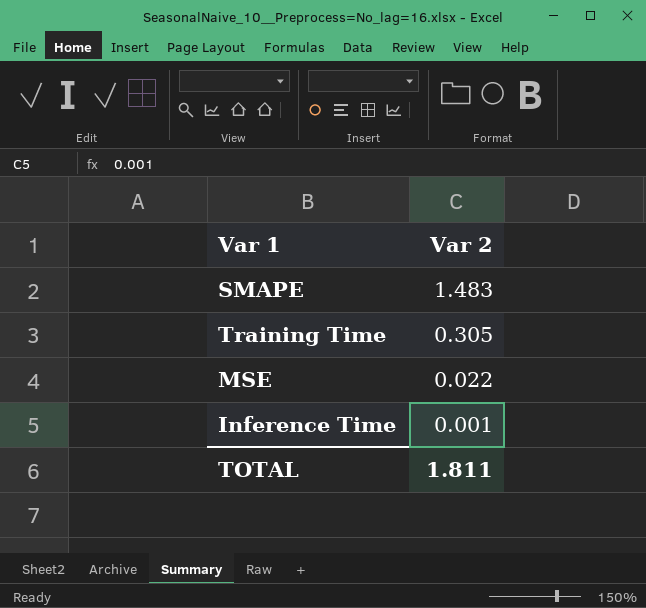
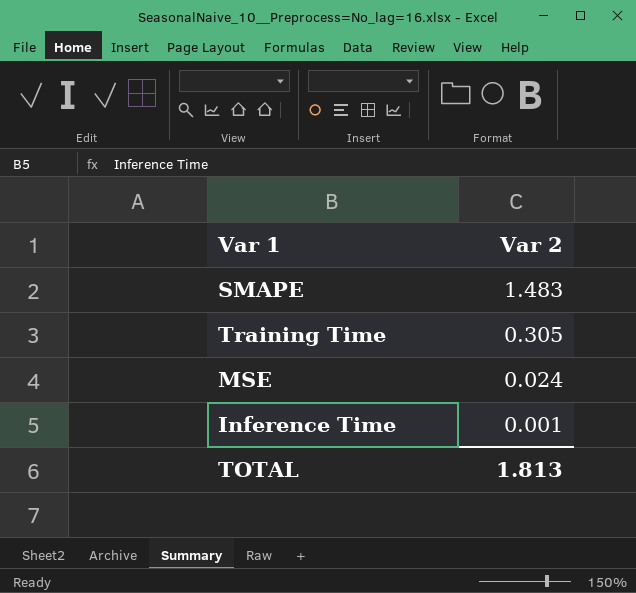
MSE | Var 2: 0.022 -> 0.024
TOTAL | Var 2: 1.811 -> 1.813

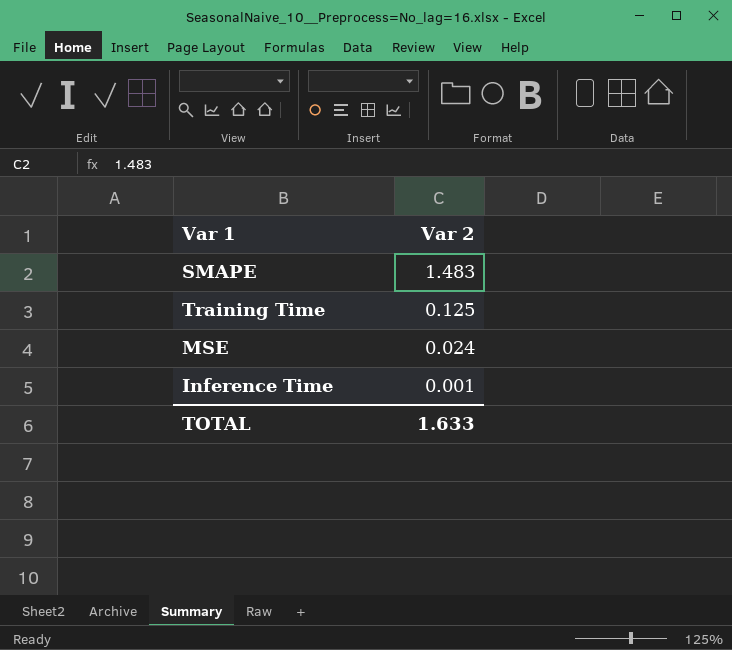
Training Time | Var 2: 0.305 -> 0.125
TOTAL | Var 2: 1.813 -> 1.633

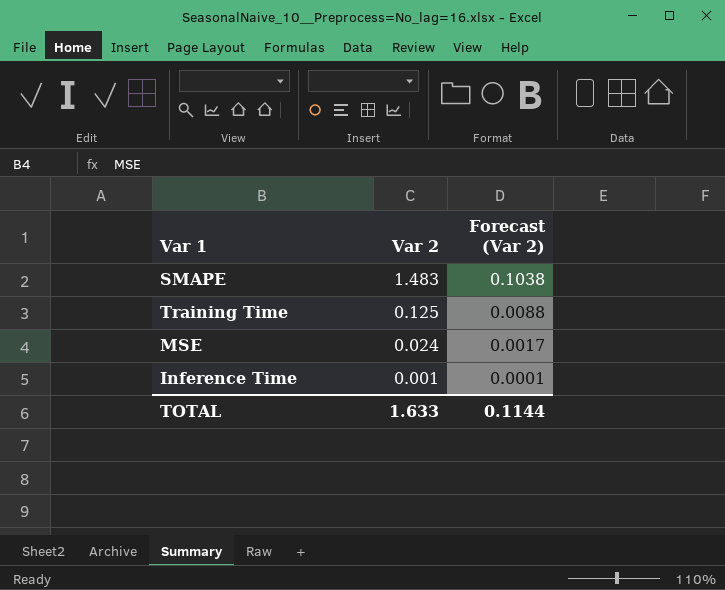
column Forecast (Var 2) | formula: none -> [Var 2] * 0.07

